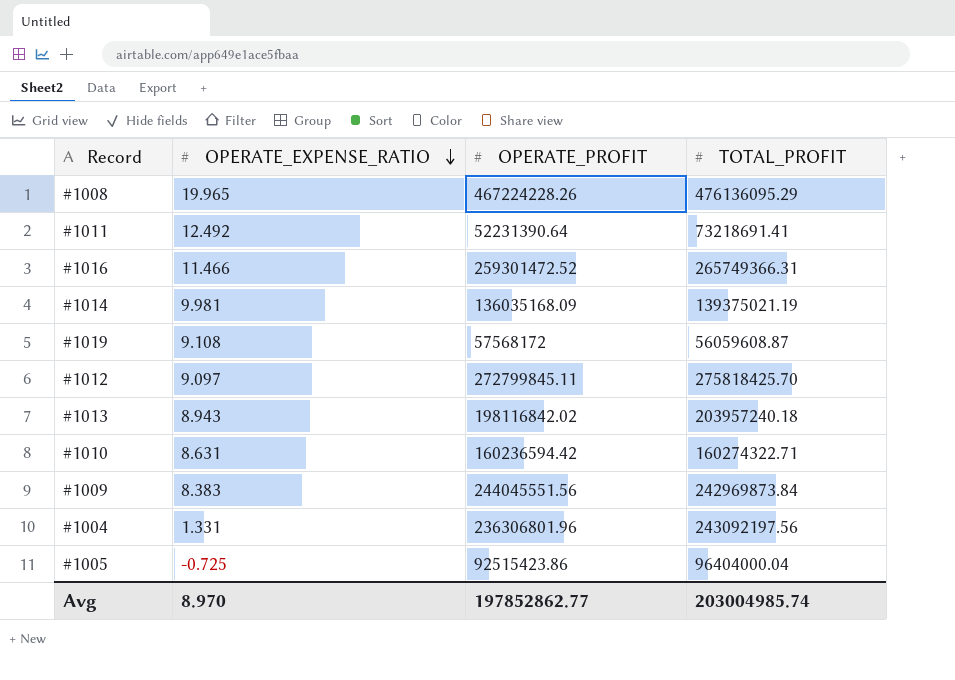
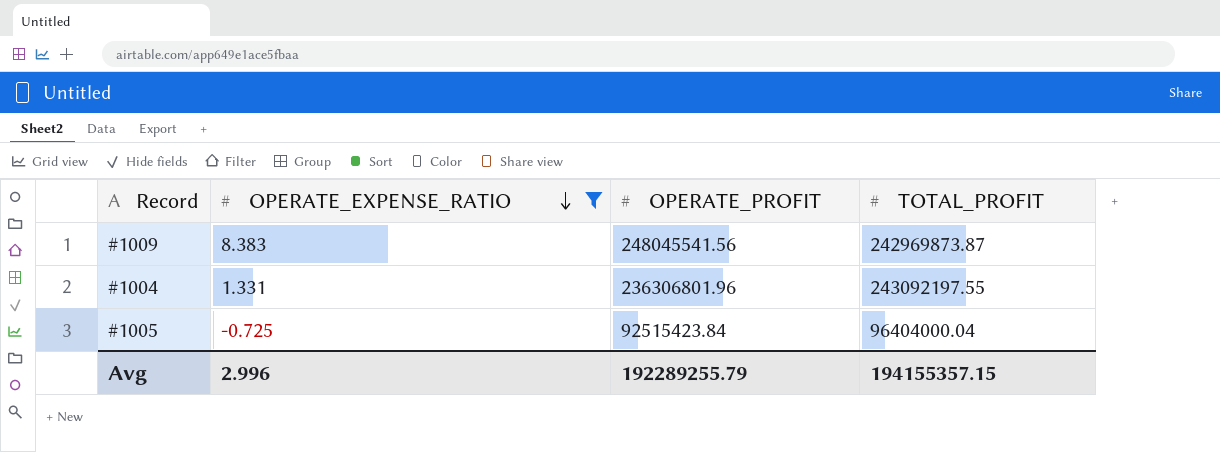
filter: none -> OPERATE_EXPENSE_RATIO <= 8.383
#1009 | OPERATE_PROFIT: 244045551.56 -> 248045541.56
#1009 | TOTAL_PROFIT: 242969873.84 -> 242969873.87
#1004 | TOTAL_PROFIT: 243092197.56 -> 243092197.55
#1005 | OPERATE_PROFIT: 92515423.86 -> 92515423.84
Avg | OPERATE_EXPENSE_RATIO: 8.970 -> 2.996
Avg | OPERATE_PROFIT: 197852862.77 -> 192289255.79
Avg | TOTAL_PROFIT: 203004985.74 -> 194155357.15

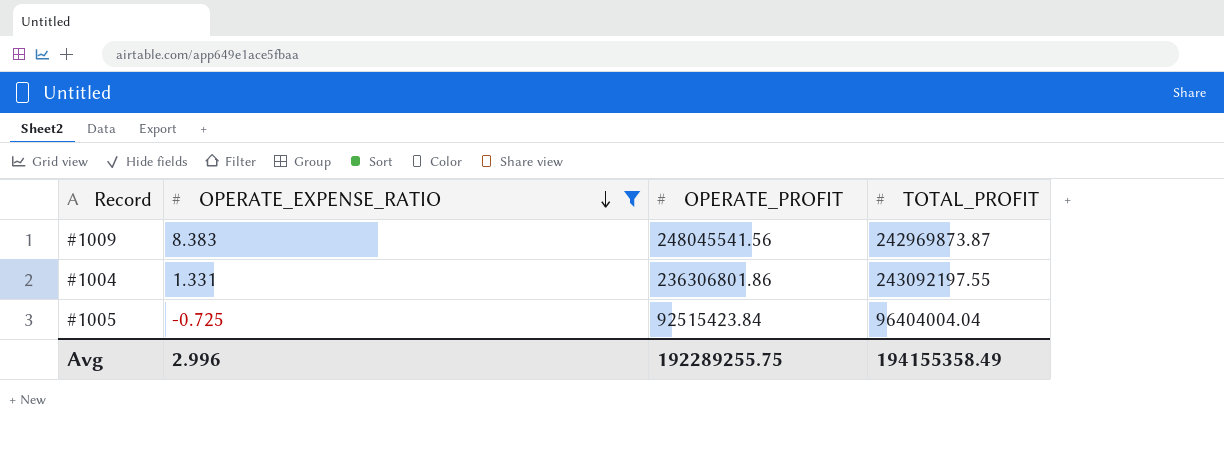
#1004 | OPERATE_PROFIT: 236306801.96 -> 236306801.86
#1005 | TOTAL_PROFIT: 96404000.04 -> 96404004.04
Avg | OPERATE_PROFIT: 192289255.79 -> 192289255.75
Avg | TOTAL_PROFIT: 194155357.15 -> 194155358.49

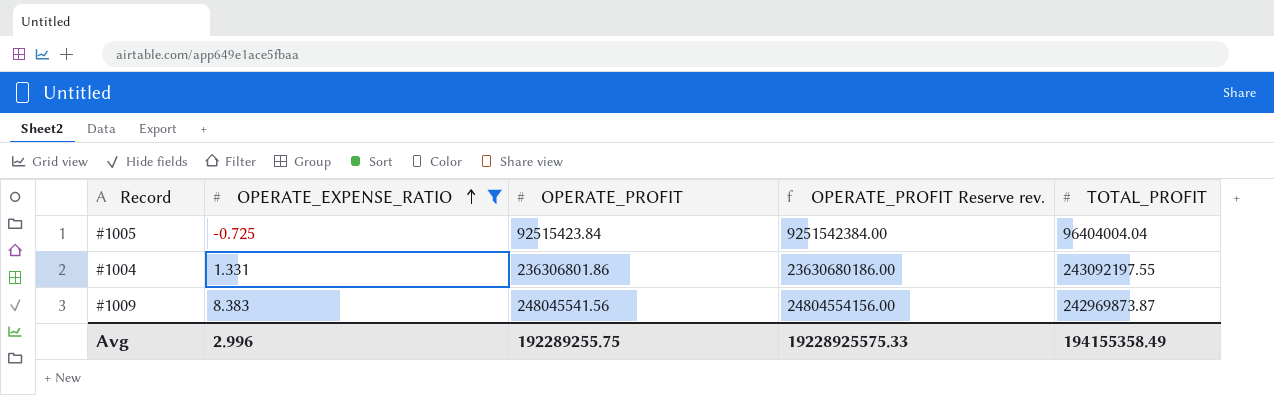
row order: OPERATE_EXPENSE_RATIO descending -> OPERATE_EXPENSE_RATIO ascending
column OPERATE_PROFIT Reserve rev. | formula: none -> [OPERATE_PROFIT] * 100

